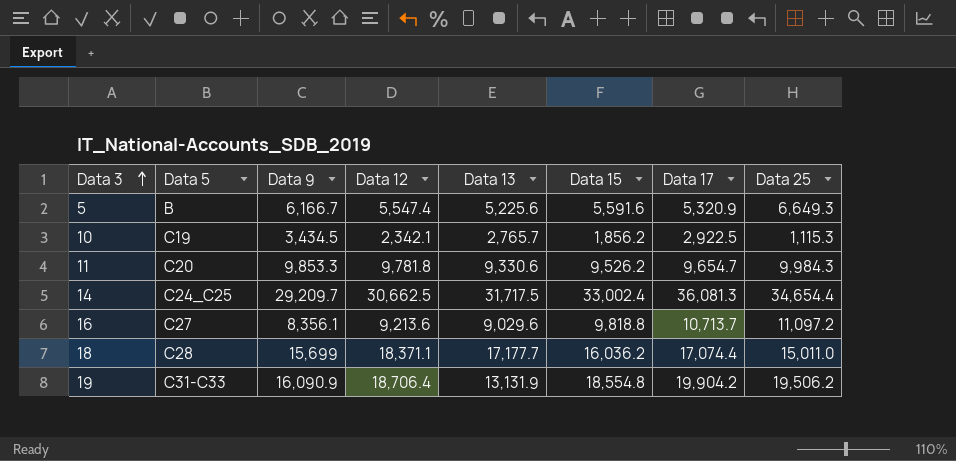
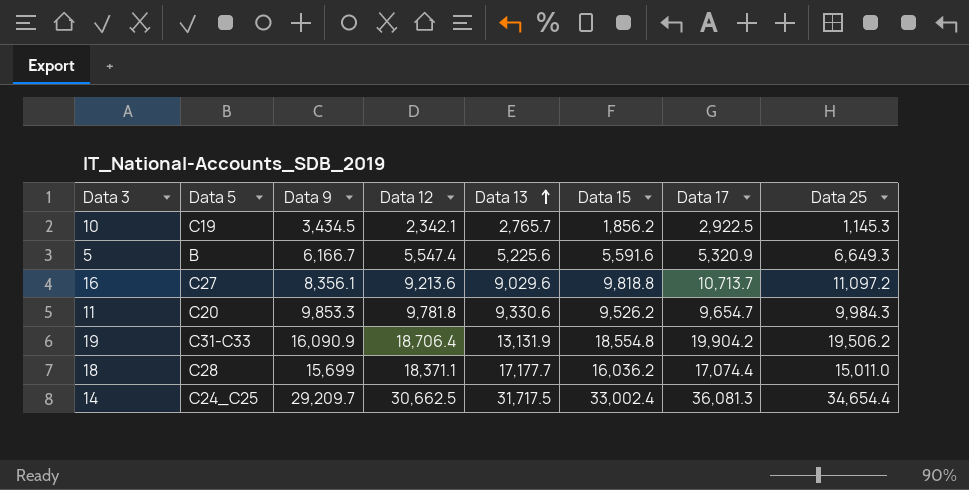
row order: Data 3 ascending -> Data 13 ascending
10 | Data 25: 1,115.3 -> 1,145.3

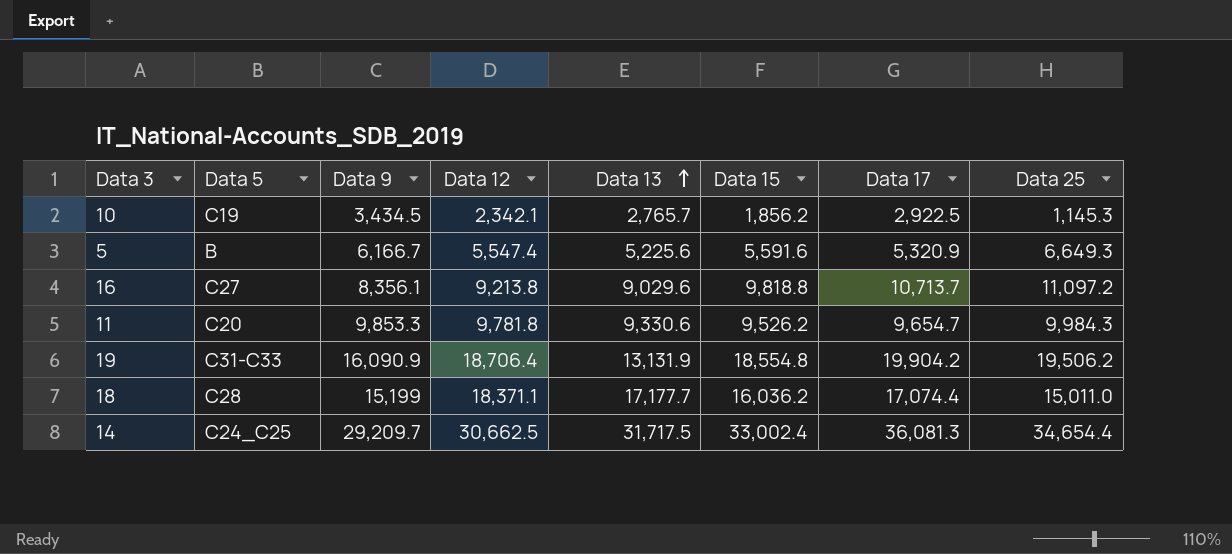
16 | Data 12: 9,213.6 -> 9,213.8
18 | Data 9: 15,699 -> 15,199

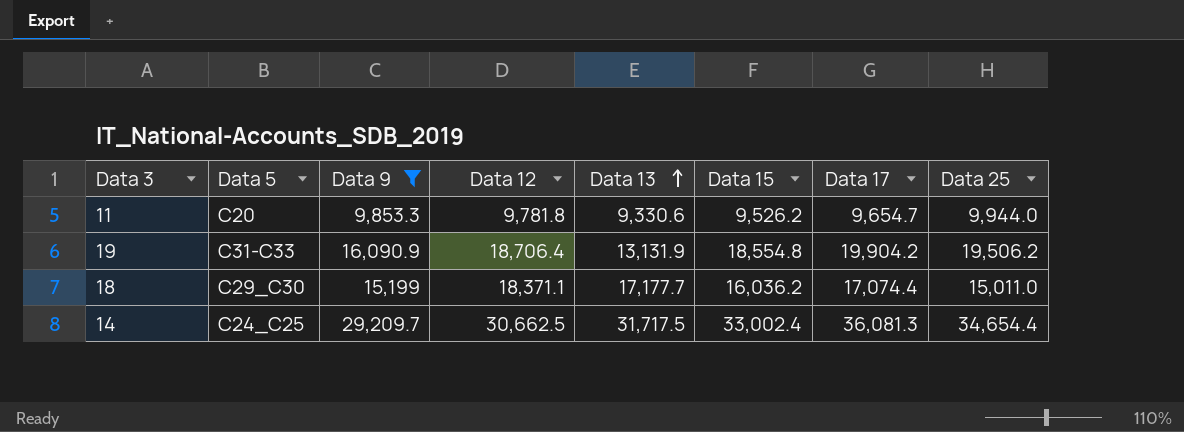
filter: none -> Data 9 >= 9,853.3
11 | Data 25: 9,984.3 -> 9,944.0
18 | Data 5: C28 -> C29_C30

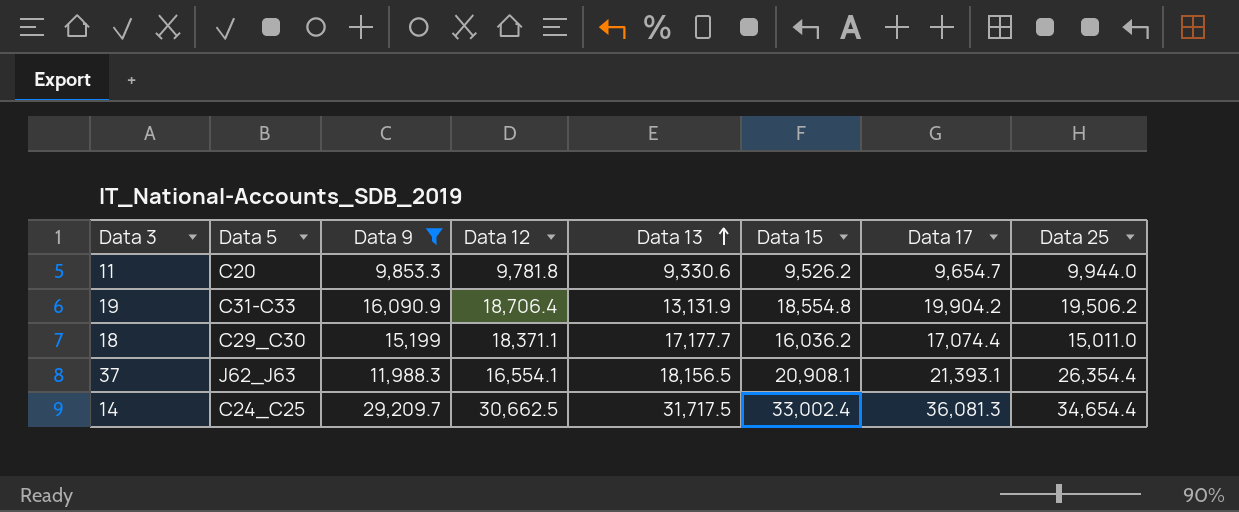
row 37: none -> J62_J63 | 11,988.3 | 16,554.1 | 18,156.5 | 20,908.1 | 21,393.1 | 26,354.4

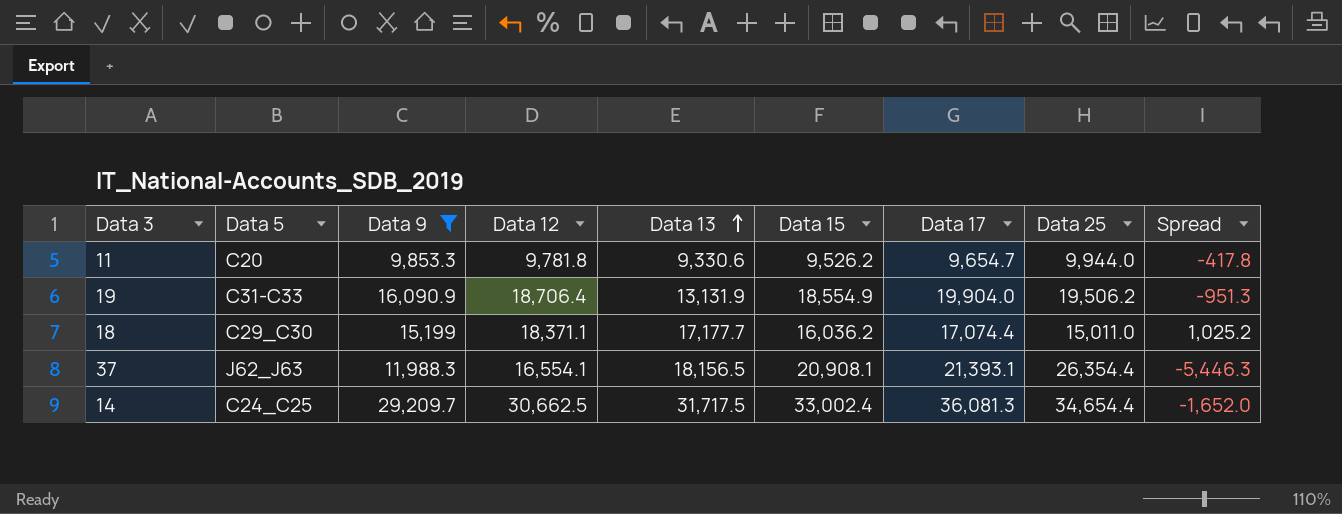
column Spread | formula: none -> [Data 15] - [Data 25]
19 | Data 15: 18,554.8 -> 18,554.9
19 | Data 17: 19,904.2 -> 19,904.0

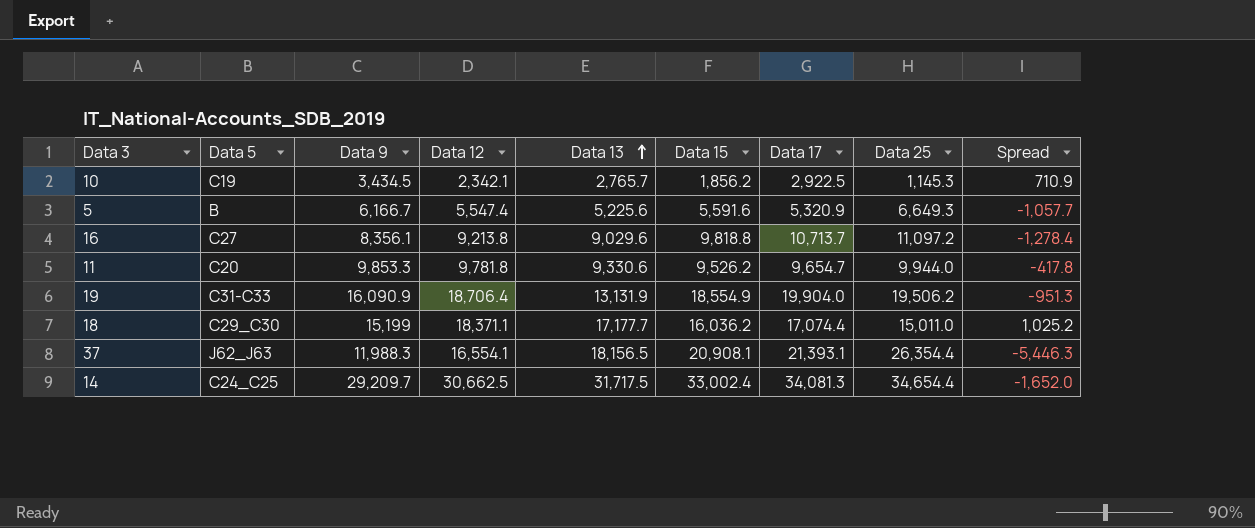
filter: Data 9 >= 9,853.3 -> none
14 | Data 17: 36,081.3 -> 34,081.3

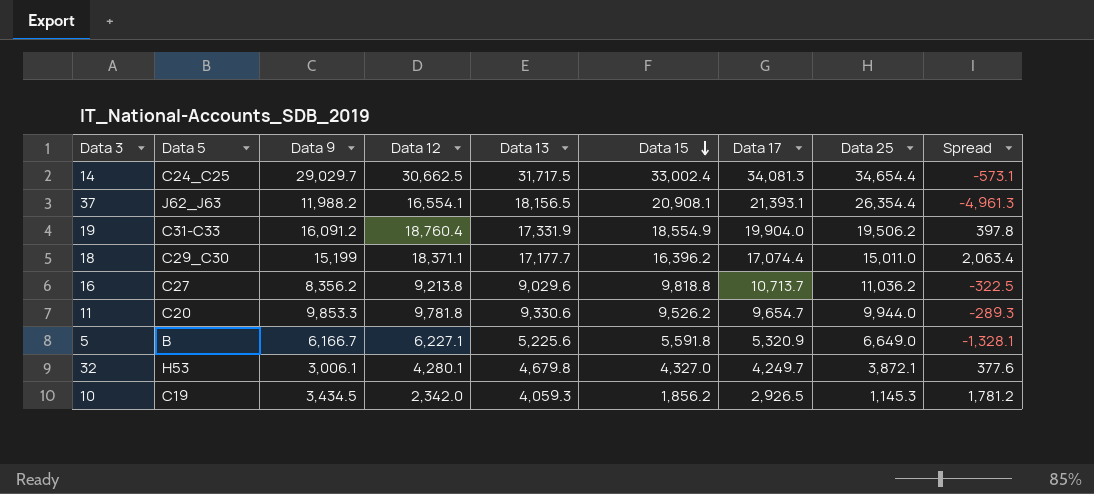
row order: Data 13 ascending -> Data 15 descending
column Spread | formula: [Data 15] - [Data 25] -> [Data 17] - [Data 25]
14 | Data 9: 29,209.7 -> 29,029.7
37 | Data 9: 11,988.3 -> 11,988.2
19 | Data 9: 16,090.9 -> 16,091.2
19 | Data 12: 18,706.4 -> 18,760.4
19 | Data 13: 13,131.9 -> 17,331.9
18 | Data 15: 16,036.2 -> 16,396.2
16 | Data 9: 8,356.1 -> 8,356.2
16 | Data 25: 11,097.2 -> 11,036.2
5 | Data 12: 5,547.4 -> 6,227.1
5 | Data 15: 5,591.6 -> 5,591.8
5 | Data 25: 6,649.3 -> 6,649.0
row 32: none -> H53 | 3,006.1 | 4,280.1 | 4,679.8 | 4,327.0 | 4,249.7 | 3,872.1 | 377.6
10 | Data 12: 2,342.1 -> 2,342.0
10 | Data 13: 2,765.7 -> 4,059.3
10 | Data 17: 2,922.5 -> 2,926.5

